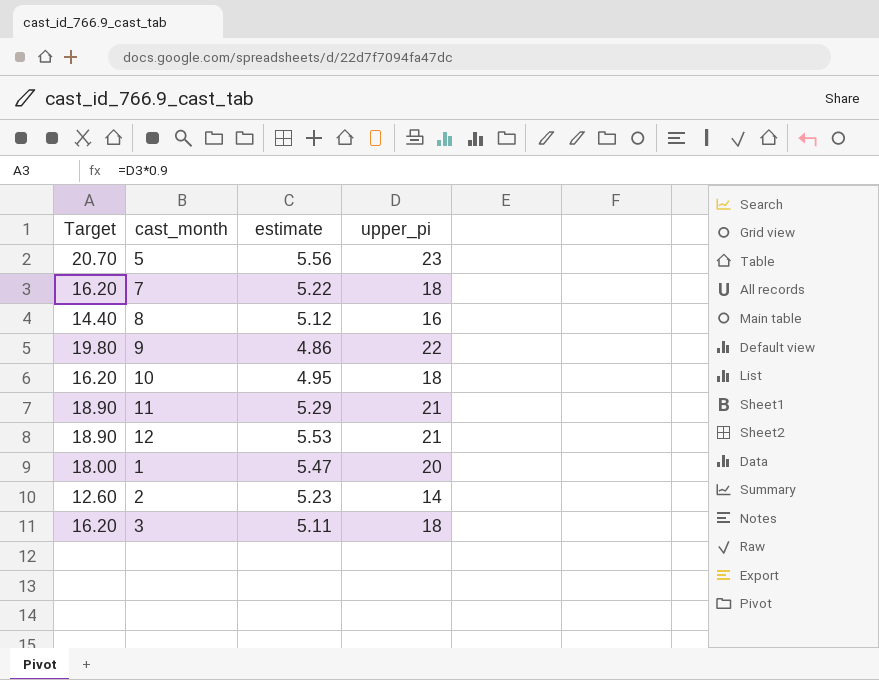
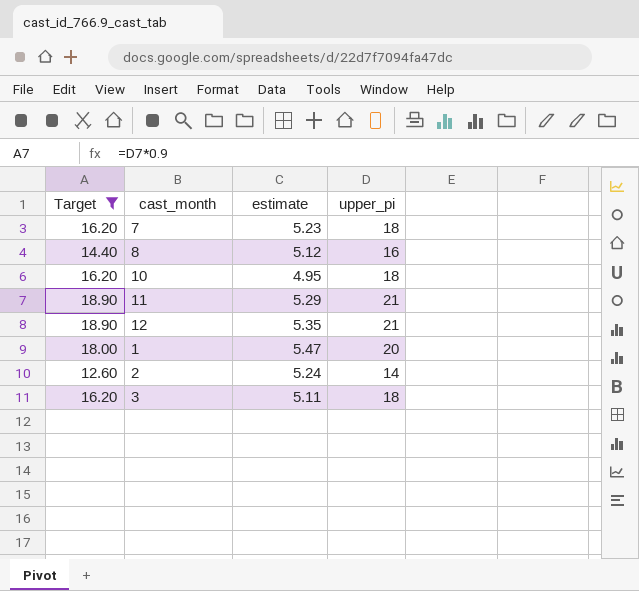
filter: none -> Target <= 18.90
7 | estimate: 5.22 -> 5.23
12 | estimate: 5.53 -> 5.35
2 | estimate: 5.23 -> 5.24

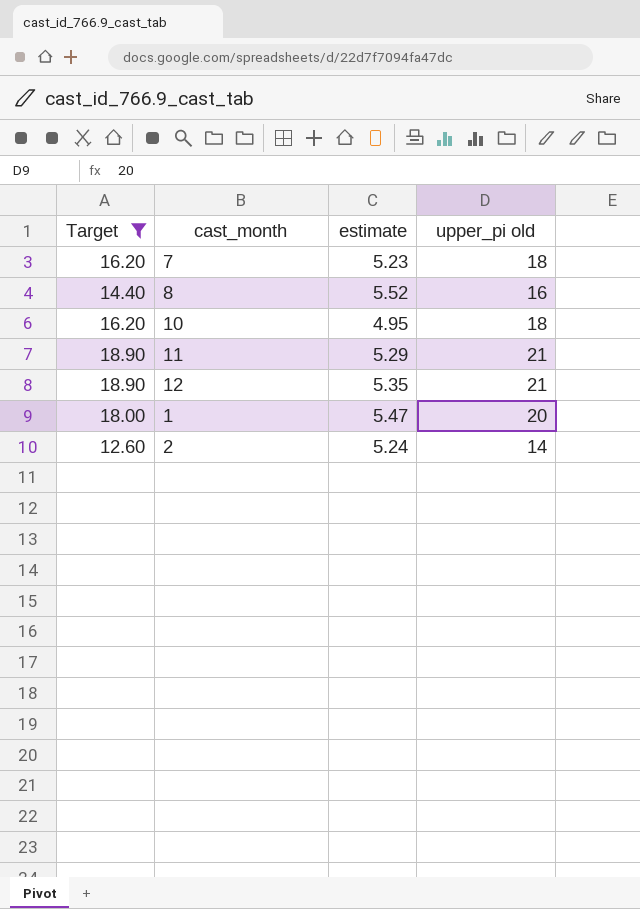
column name: upper_pi -> upper_pi old
row 3: 16.20 | 5.11 | 18 -> none
8 | estimate: 5.12 -> 5.52

